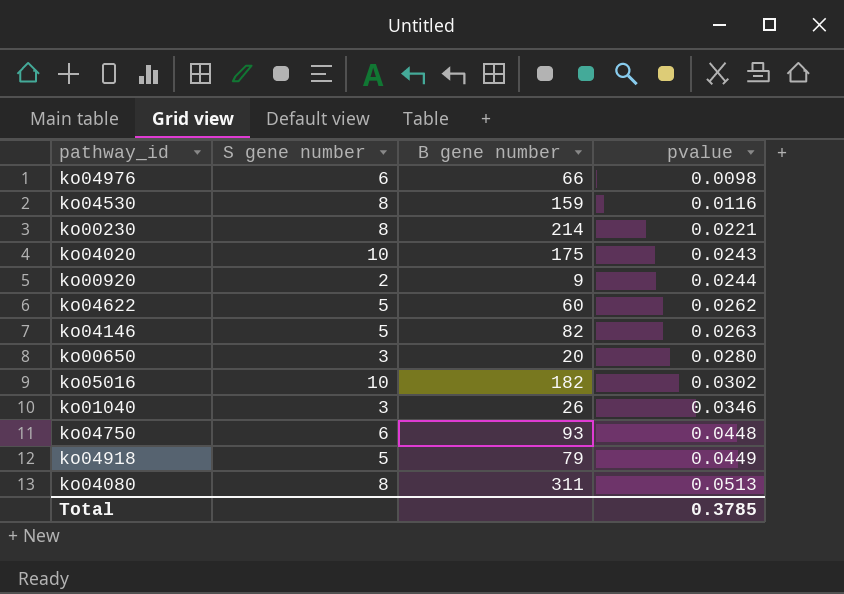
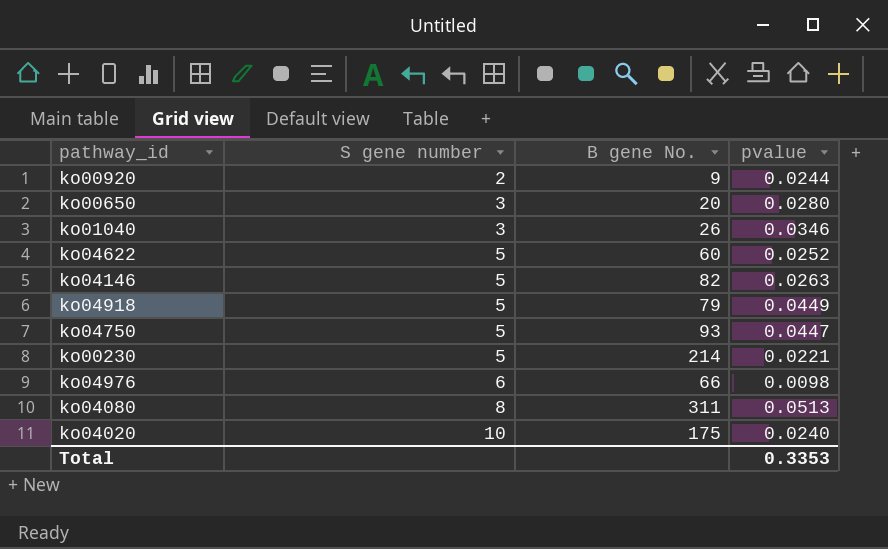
row order: pvalue ascending -> S gene number ascending
column name: B gene number -> B gene No.
row ko04530: 8 | 159 | 0.0116 -> none
row ko05016: 10 | 182 | 0.0302 -> none
ko04622 | pvalue: 0.0262 -> 0.0252
ko04750 | S gene number: 6 -> 5
ko04750 | pvalue: 0.0448 -> 0.0447
ko00230 | S gene number: 8 -> 5
ko04020 | pvalue: 0.0243 -> 0.0240
Total | pvalue: 0.3785 -> 0.3353

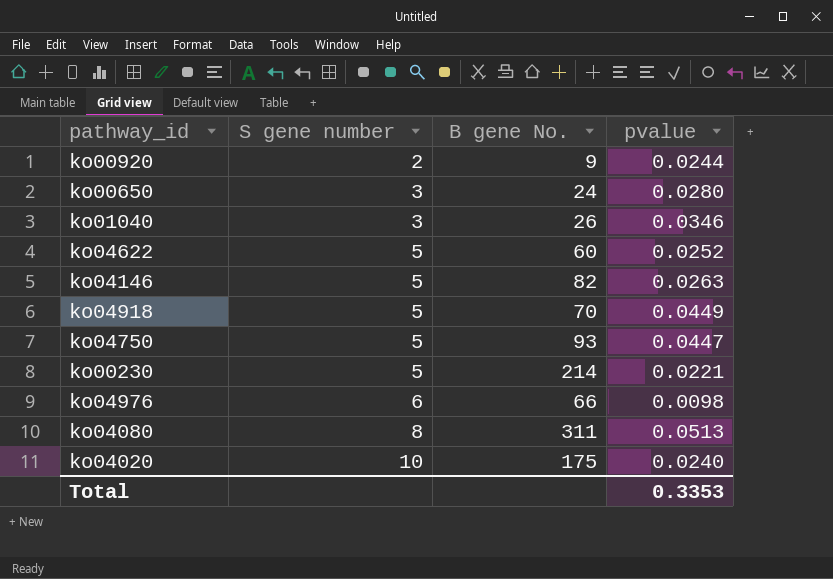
ko00650 | B gene No.: 20 -> 24
ko04918 | B gene No.: 79 -> 70

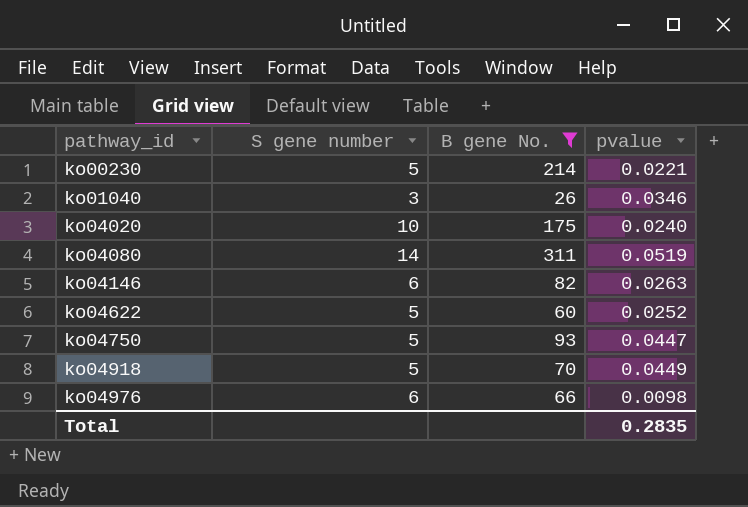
filter: none -> B gene No. >= 26
row order: S gene number ascending -> pathway_id ascending
ko04080 | S gene number: 8 -> 14
ko04080 | pvalue: 0.0513 -> 0.0519
ko04146 | S gene number: 5 -> 6
Total | pvalue: 0.3353 -> 0.2835

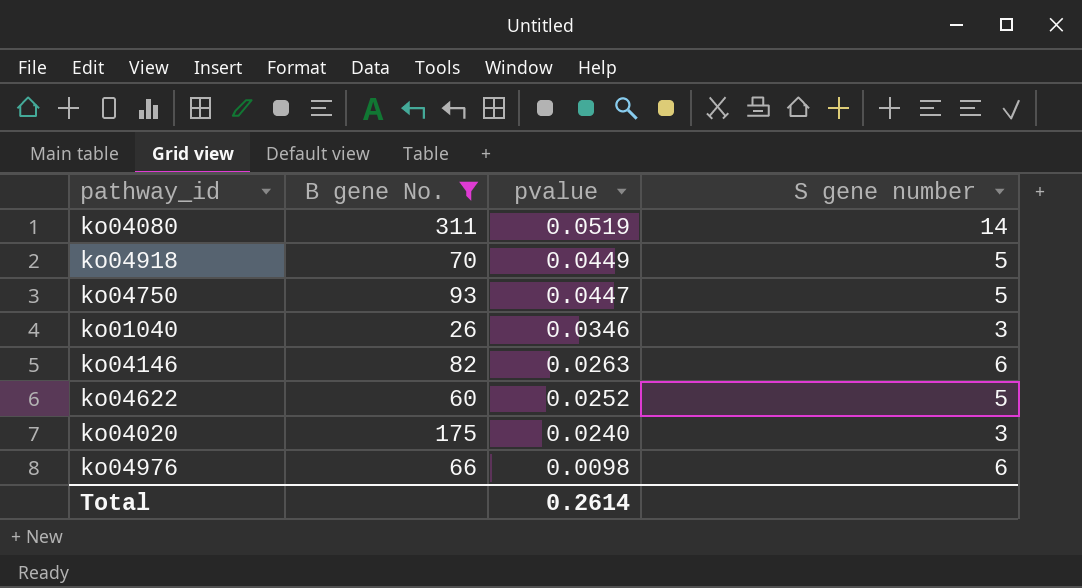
row order: pathway_id ascending -> pvalue descending
column S gene number | position: 2 -> 4
row ko00230: 5 | 214 | 0.0221 -> none
ko04020 | S gene number: 10 -> 3
Total | pvalue: 0.2835 -> 0.2614

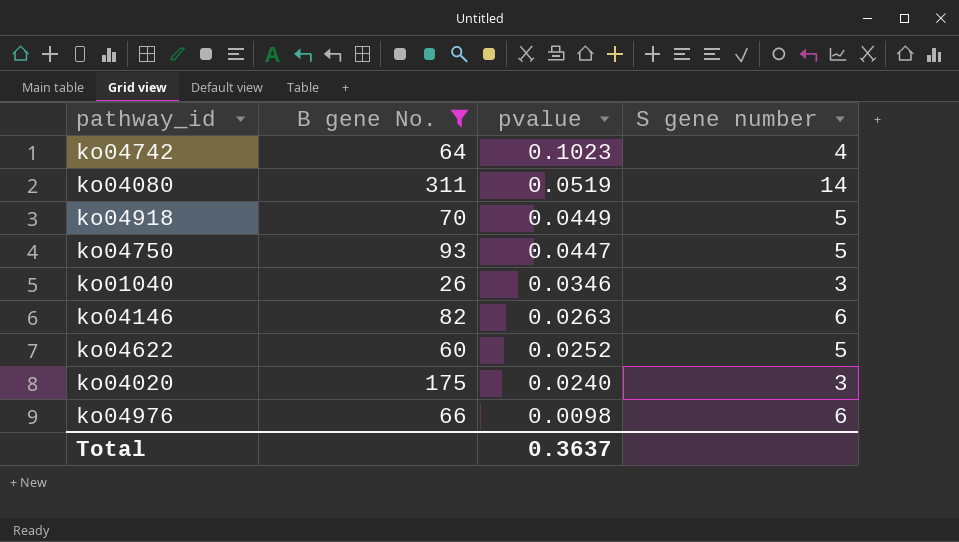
row ko04742: none -> 64 | 0.1023 | 4
Total | pvalue: 0.2614 -> 0.3637

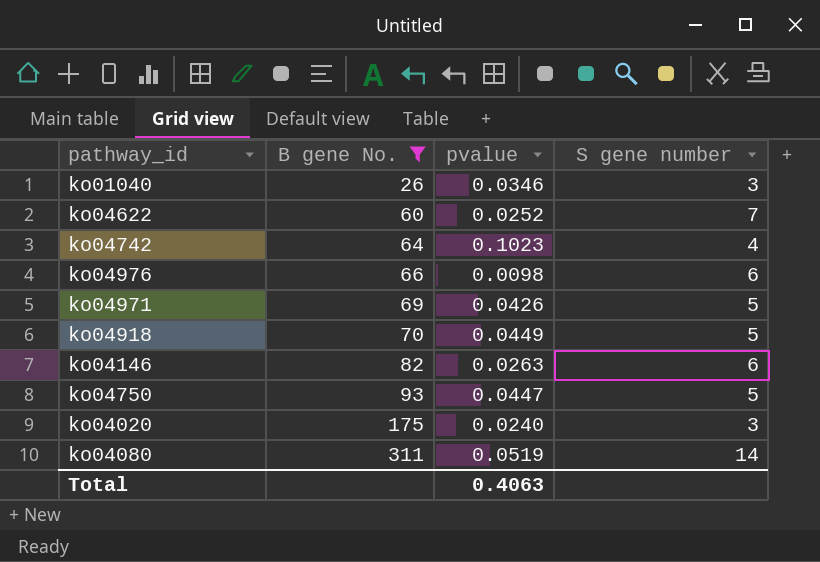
row order: pvalue descending -> B gene No. ascending
ko04622 | S gene number: 5 -> 7
row ko04971: none -> 69 | 0.0426 | 5
Total | pvalue: 0.3637 -> 0.4063

